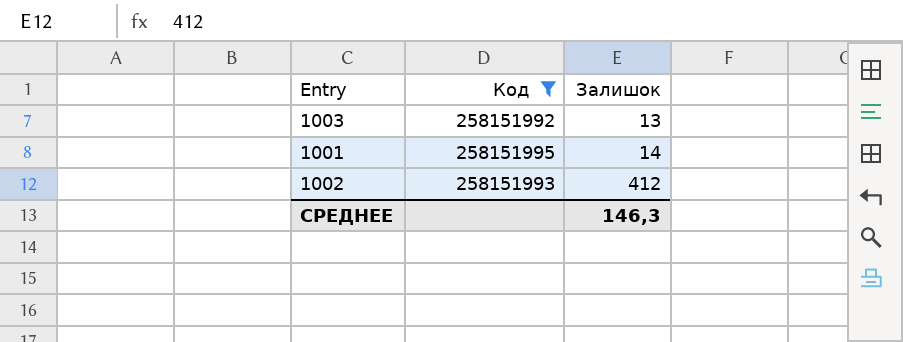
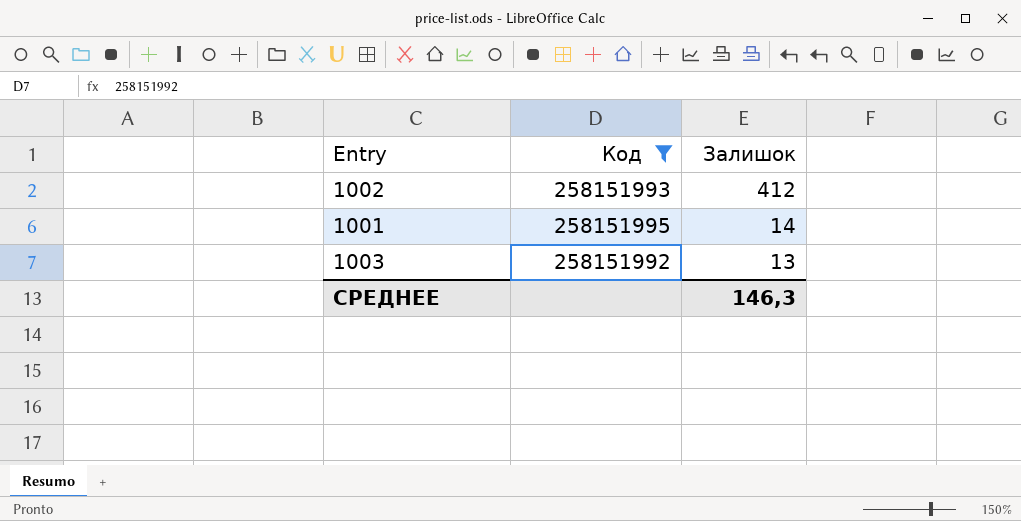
row order: Залишок ascending -> Залишок descending

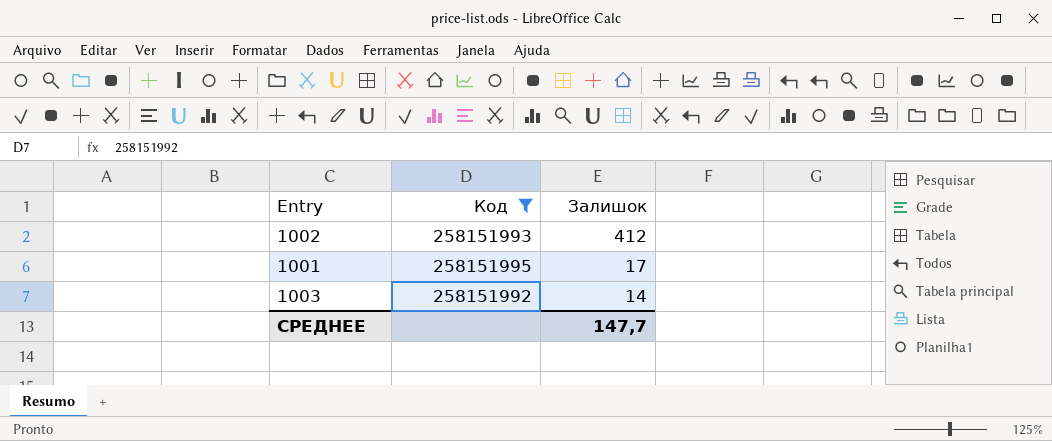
1001 | Залишок: 14 -> 17
1003 | Залишок: 13 -> 14
СРЕДНЕЕ | Залишок: 146,3 -> 147,7

